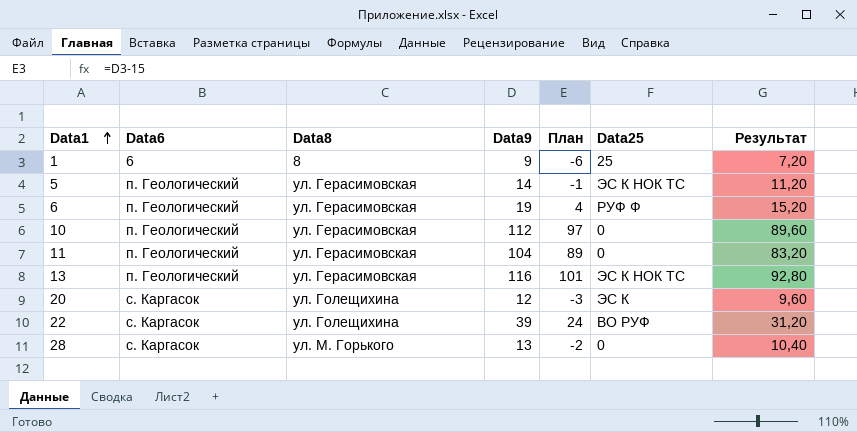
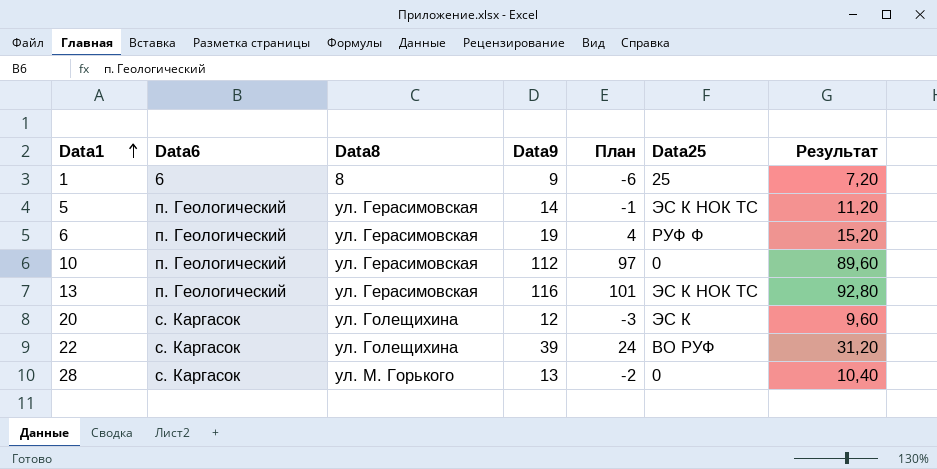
row 11: п. Геологический | ул. Герасимовская | 104 | 89 | 0 | 83,20 -> none

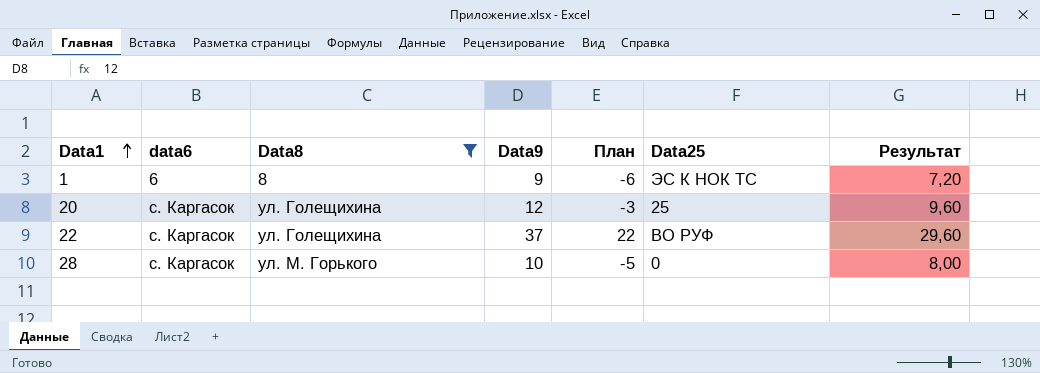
filter: none -> Data8 != ул. Герасимовская
column name: Data6 -> data6
1 | Data25: 25 -> ЭС К НОК ТС
20 | Data25: ЭС К -> 25
22 | Data9: 39 -> 37
22 | План: 24 -> 22
22 | Результат: 31,20 -> 29,60
28 | Data9: 13 -> 10
28 | План: -2 -> -5
28 | Результат: 10,40 -> 8,00

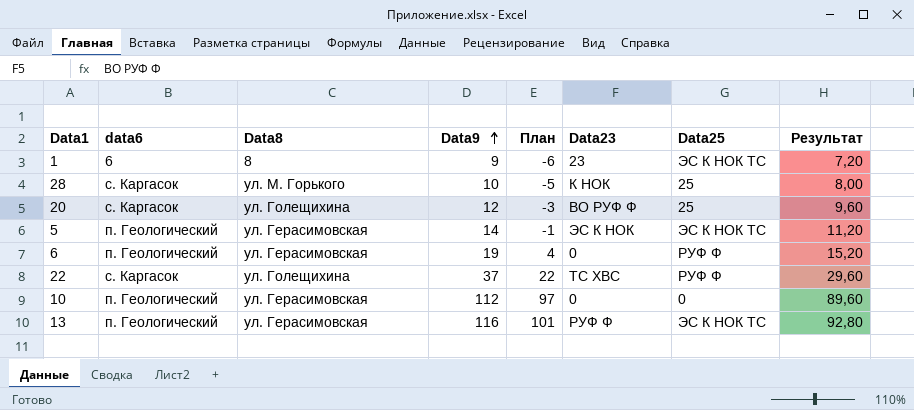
filter: Data8 != ул. Герасимовская -> none
row order: Data1 ascending -> Data9 ascending
column Data23 | position: none -> 6
28 | Data25: 0 -> 25
22 | Data25: ВО РУФ -> РУФ Ф

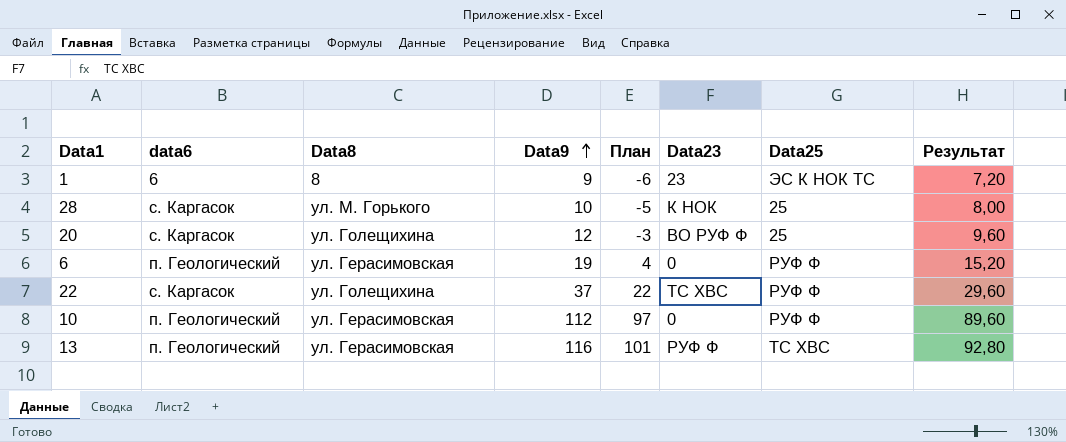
row 5: п. Геологический | ул. Герасимовская | 14 | -1 | ЭС К НОК | ЭС К НОК ТС | 11,20 -> none
10 | Data25: 0 -> РУФ Ф
13 | Data25: ЭС К НОК ТС -> ТС ХВС

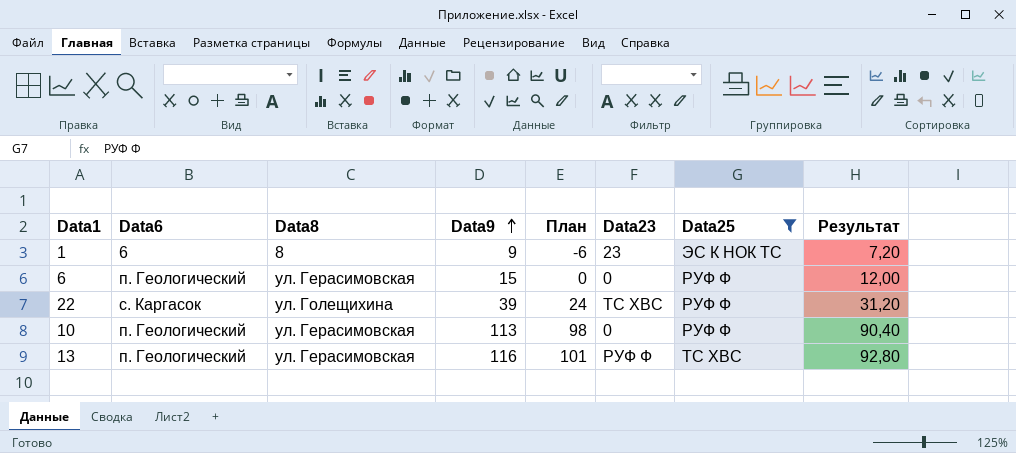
filter: none -> Data25 != 25
column name: data6 -> Data6
6 | Data9: 19 -> 15
6 | План: 4 -> 0
6 | Результат: 15,20 -> 12,00
22 | Data9: 37 -> 39
22 | План: 22 -> 24
22 | Результат: 29,60 -> 31,20
10 | Data9: 112 -> 113
10 | План: 97 -> 98
10 | Результат: 89,60 -> 90,40

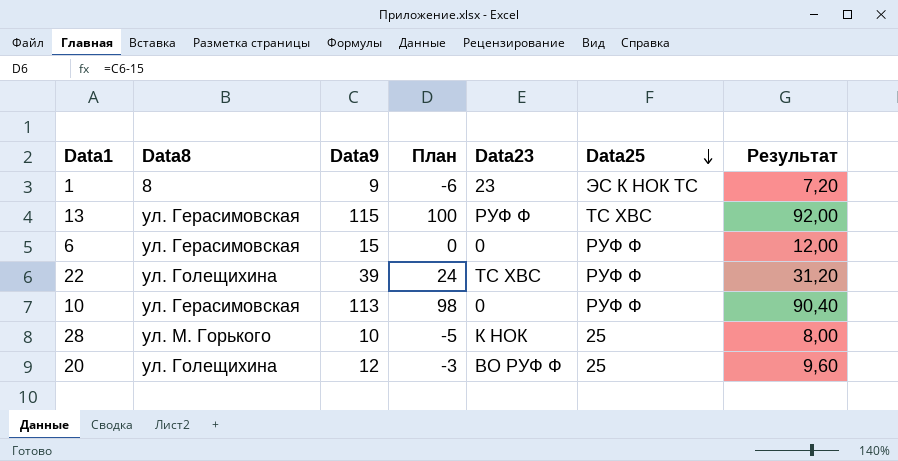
filter: Data25 != 25 -> none
row order: Data9 ascending -> Data25 descending
column Data6 | position: 2 -> none
13 | Data9: 116 -> 115
13 | План: 101 -> 100
13 | Результат: 92,80 -> 92,00

